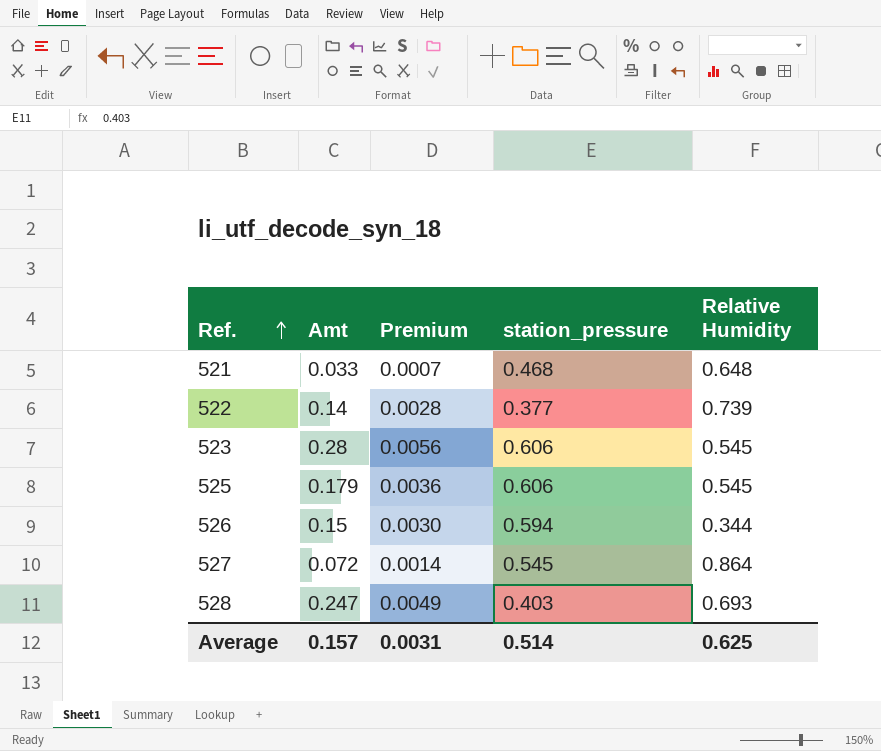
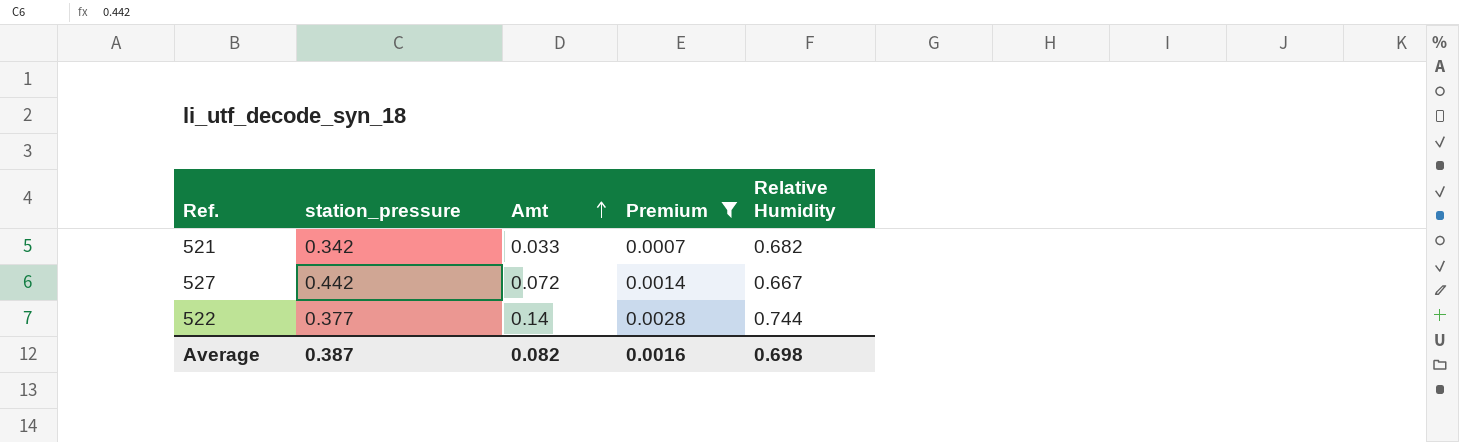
filter: none -> Premium <= 0.0028
row order: Ref. ascending -> Amt ascending
column station_pressure | position: 4 -> 2
521 | station_pressure: 0.468 -> 0.342
521 | Relative Humidity: 0.648 -> 0.682
527 | station_pressure: 0.545 -> 0.442
527 | Relative Humidity: 0.864 -> 0.667
522 | Relative Humidity: 0.739 -> 0.744
Average | station_pressure: 0.514 -> 0.387
Average | Amt: 0.157 -> 0.082
Average | Premium: 0.0031 -> 0.0016
Average | Relative Humidity: 0.625 -> 0.698

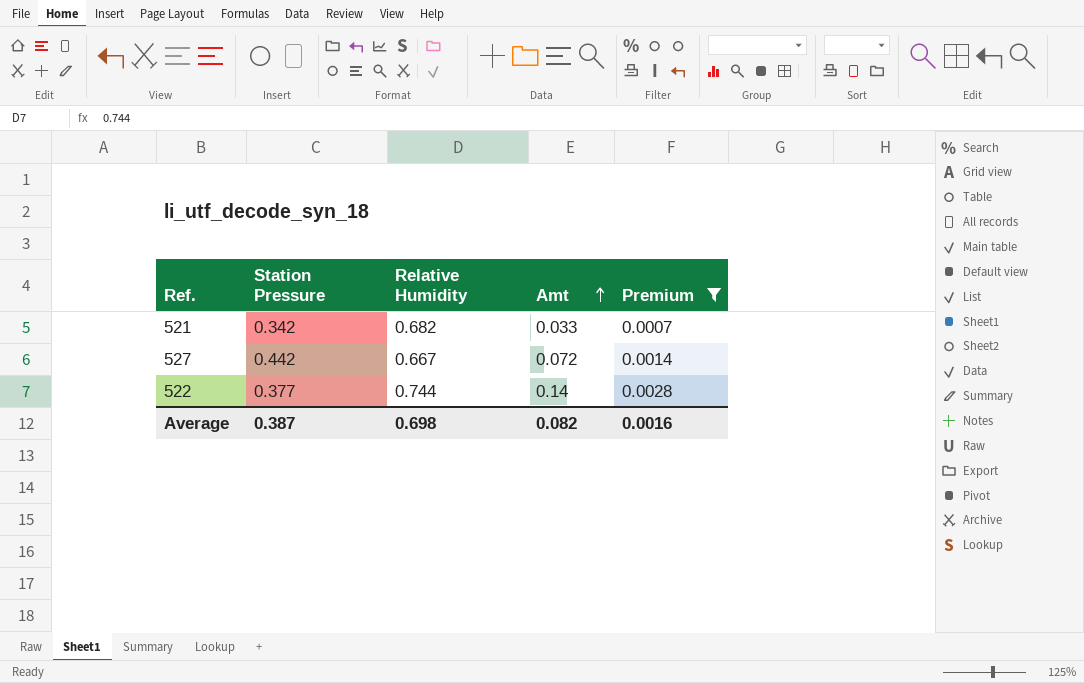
column name: station_pressure -> Station Pressure
column Relative Humidity | position: 5 -> 3

